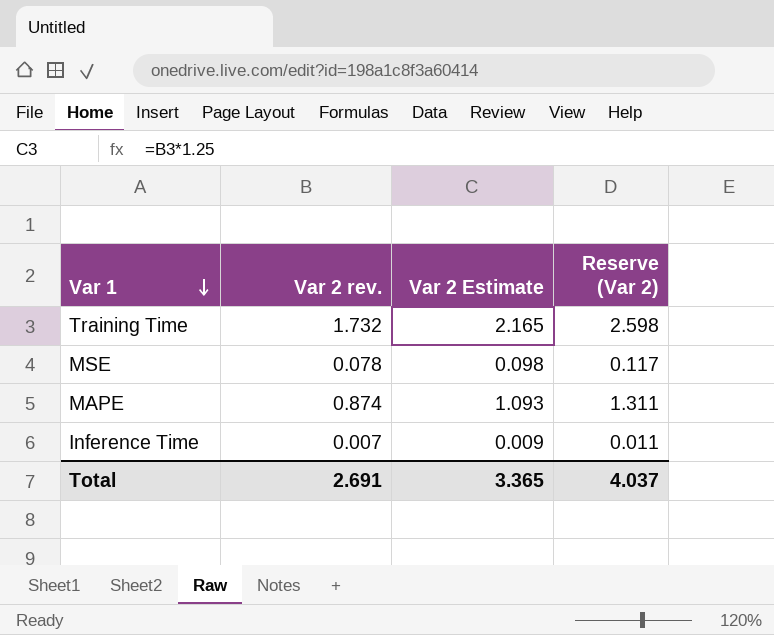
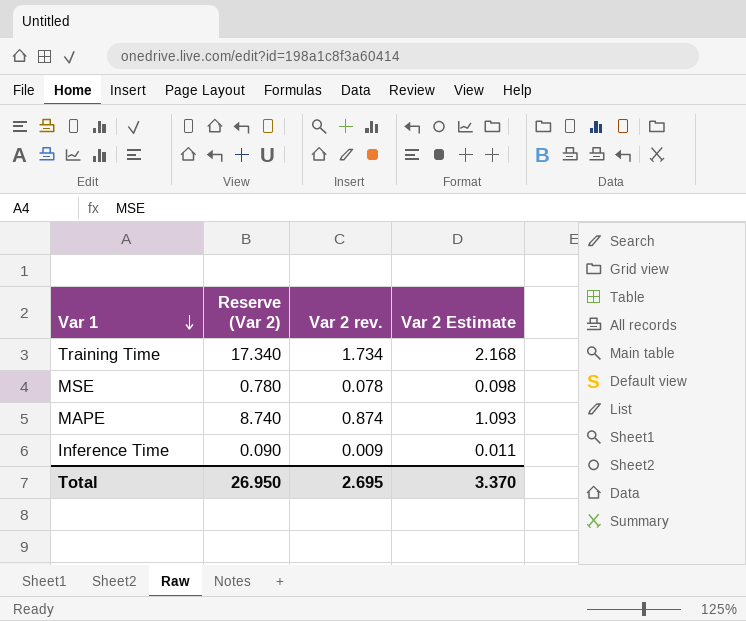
column Reserve (Var 2) | formula: [Var 2 rev.] * 1.5 -> [Var 2 rev.] * 10
column Reserve (Var 2) | position: 4 -> 2
Training Time | Var 2 rev.: 1.732 -> 1.734
Training Time | Var 2 Estimate: 2.165 -> 2.168
Inference Time | Var 2 rev.: 0.007 -> 0.009
Inference Time | Var 2 Estimate: 0.009 -> 0.011
Total | Reserve (Var 2): 4.037 -> 26.950
Total | Var 2 rev.: 2.691 -> 2.695
Total | Var 2 Estimate: 3.365 -> 3.370

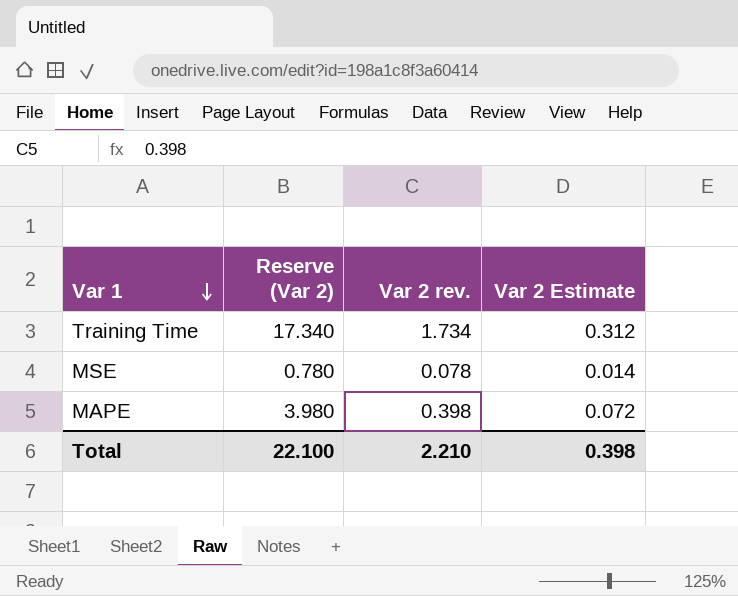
column Var 2 Estimate | formula: [Var 2 rev.] * 1.25 -> [Var 2 rev.] * 0.18
row Inference Time: 0.090 | 0.009 | 0.011 -> none
MAPE | Reserve (Var 2): 8.740 -> 3.980
MAPE | Var 2 rev.: 0.874 -> 0.398
Total | Reserve (Var 2): 26.950 -> 22.100
Total | Var 2 rev.: 2.695 -> 2.210
Total | Var 2 Estimate: 3.370 -> 0.398

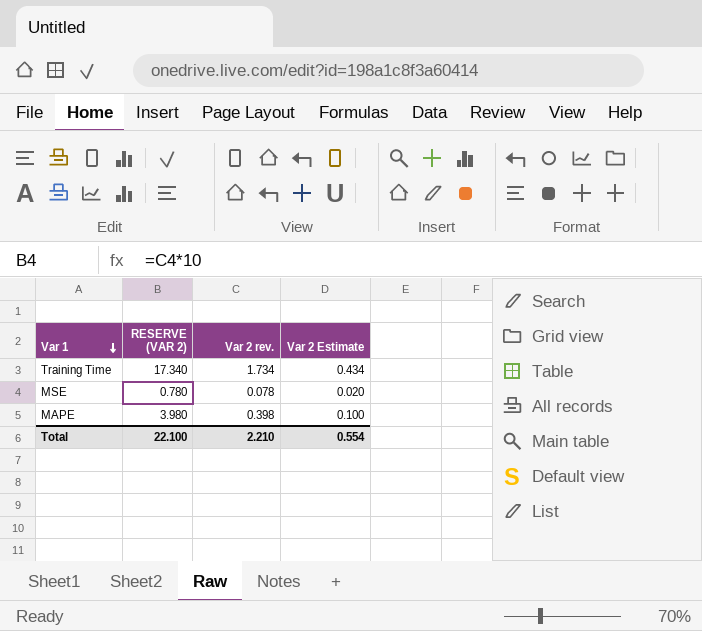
column name: Reserve (Var 2) -> RESERVE (VAR 2)
column Var 2 Estimate | formula: [Var 2 rev.] * 0.18 -> [Var 2 rev.] * 0.25
Total | Var 2 Estimate: 0.398 -> 0.554

